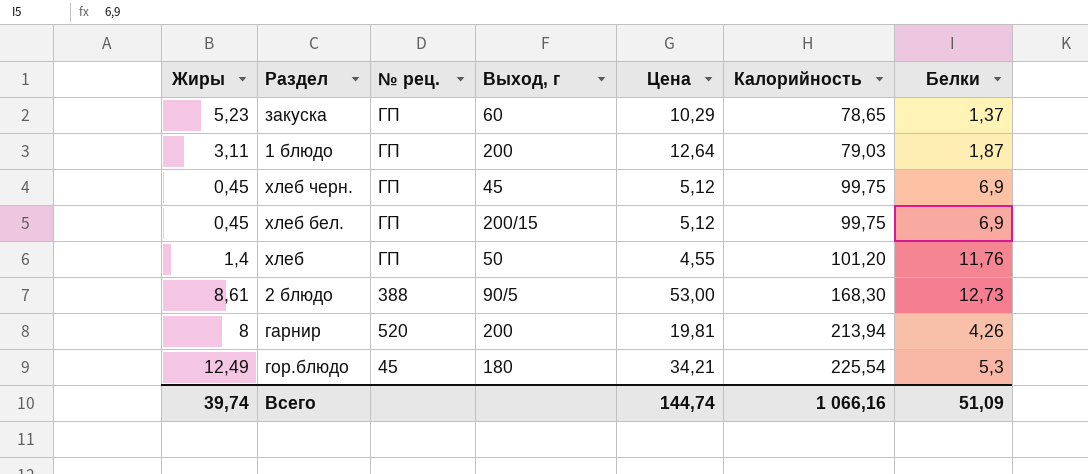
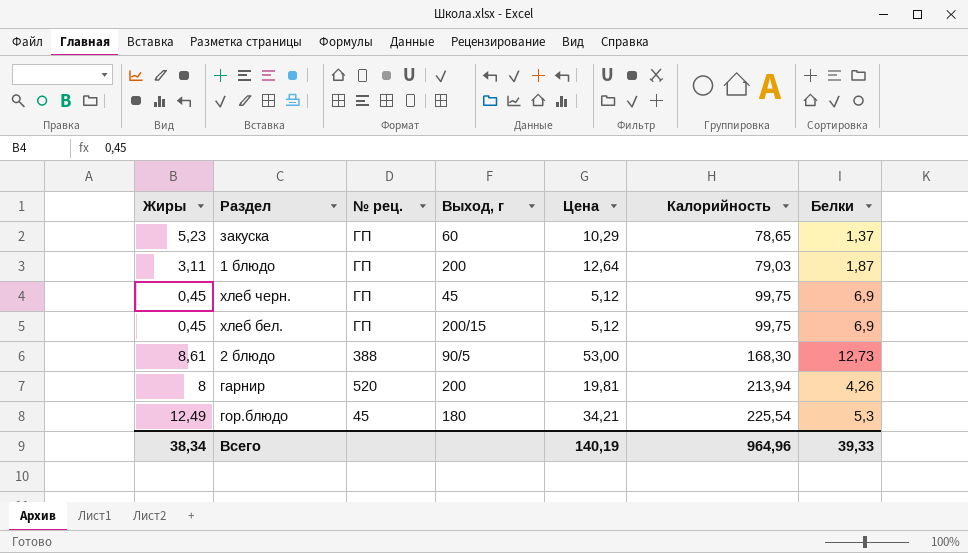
row хлеб: 1,4 | ГП | 50 | 4,55 | 101,20 | 11,76 -> none
Всего | Жиры: 39,74 -> 38,34
Всего | Цена: 144,74 -> 140,19
Всего | Калорийность: 1 066,16 -> 964,96
Всего | Белки: 51,09 -> 39,33

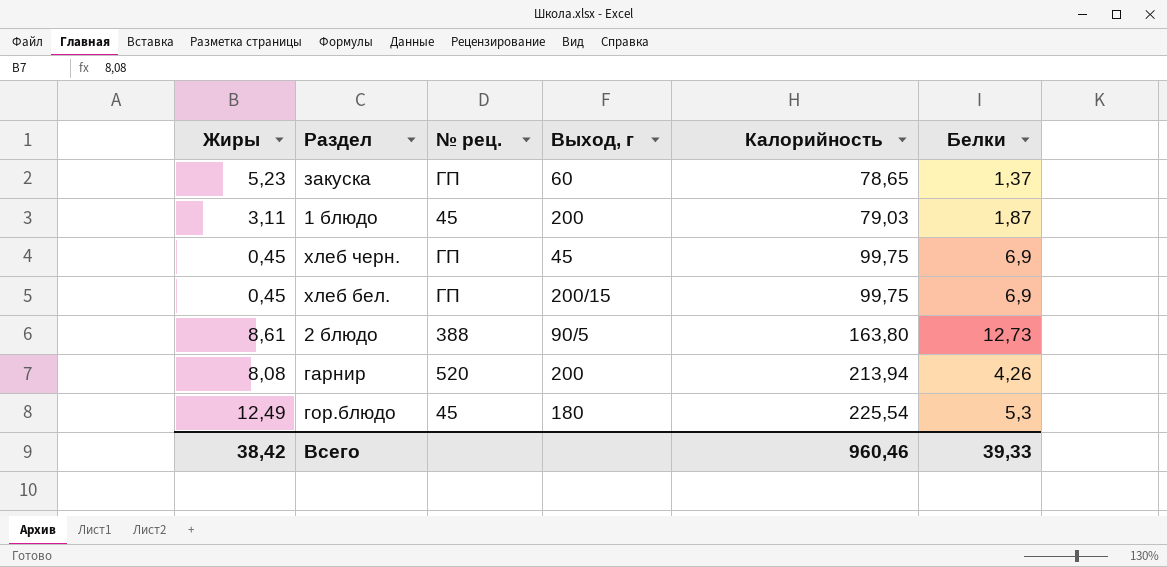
column Цена | position: 5 -> none
1 блюдо | № рец.: ГП -> 45
2 блюдо | Калорийность: 168,30 -> 163,80
гарнир | Жиры: 8 -> 8,08
Всего | Жиры: 38,34 -> 38,42
Всего | Калорийность: 964,96 -> 960,46

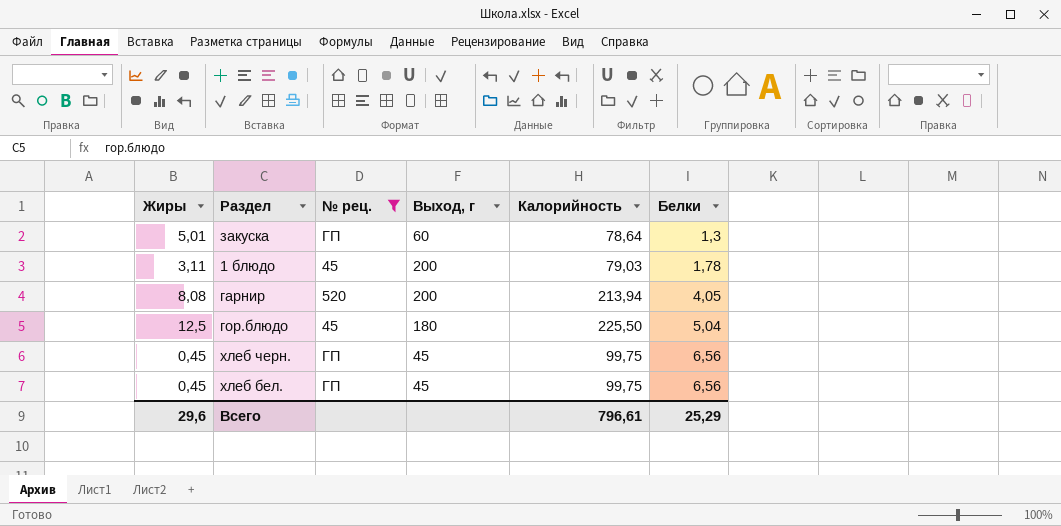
filter: none -> № рец. != 388
row order: Калорийность ascending -> Белки ascending
закуска | Жиры: 5,23 -> 5,01
закуска | Калорийность: 78,65 -> 78,64
закуска | Белки: 1,37 -> 1,3
1 блюдо | Белки: 1,87 -> 1,78
гарнир | Белки: 4,26 -> 4,05
гор.блюдо | Жиры: 12,49 -> 12,5
гор.блюдо | Калорийность: 225,54 -> 225,50
гор.блюдо | Белки: 5,3 -> 5,04
хлеб черн. | Белки: 6,9 -> 6,56
хлеб бел. | Выход, г: 200/15 -> 45
хлеб бел. | Белки: 6,9 -> 6,56
Всего | Жиры: 38,42 -> 29,6
Всего | Калорийность: 960,46 -> 796,61
Всего | Белки: 39,33 -> 25,29

